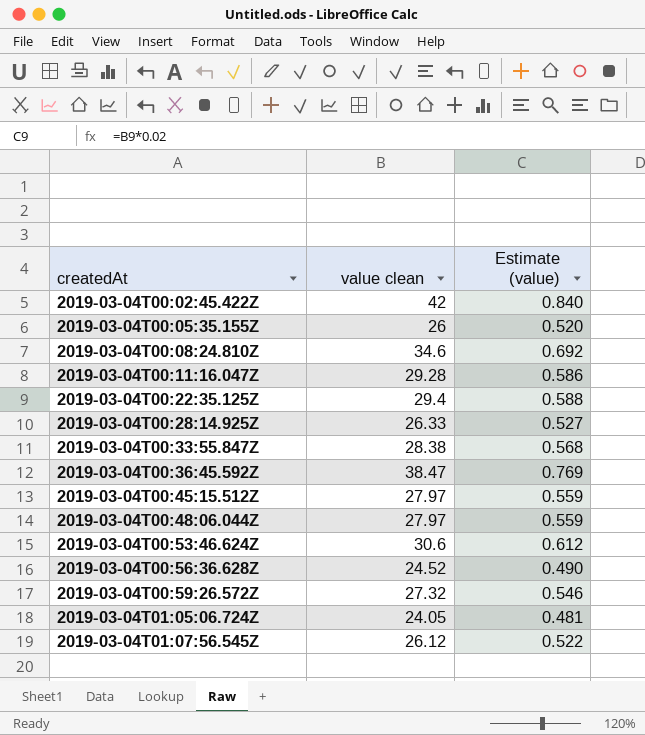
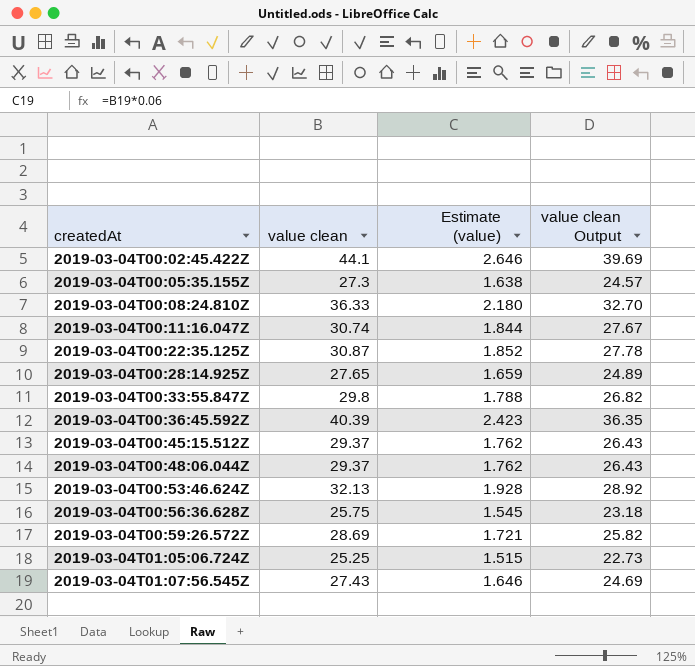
column Estimate (value) | formula: [value clean] * 0.02 -> [value clean] * 0.06
column value clean Output | formula: none -> [value clean] * 0.9
2019-03-04T00:02:45.422Z | value clean: 42 -> 44.1
2019-03-04T00:05:35.155Z | value clean: 26 -> 27.3
2019-03-04T00:08:24.810Z | value clean: 34.6 -> 36.33
2019-03-04T00:11:16.047Z | value clean: 29.28 -> 30.74
2019-03-04T00:22:35.125Z | value clean: 29.4 -> 30.87
2019-03-04T00:28:14.925Z | value clean: 26.33 -> 27.65
2019-03-04T00:33:55.847Z | value clean: 28.38 -> 29.8
2019-03-04T00:36:45.592Z | value clean: 38.47 -> 40.39
2019-03-04T00:45:15.512Z | value clean: 27.97 -> 29.37
2019-03-04T00:48:06.044Z | value clean: 27.97 -> 29.37
2019-03-04T00:53:46.624Z | value clean: 30.6 -> 32.13
2019-03-04T00:56:36.628Z | value clean: 24.52 -> 25.75
2019-03-04T00:59:26.572Z | value clean: 27.32 -> 28.69
2019-03-04T01:05:06.724Z | value clean: 24.05 -> 25.25
2019-03-04T01:07:56.545Z | value clean: 26.12 -> 27.43

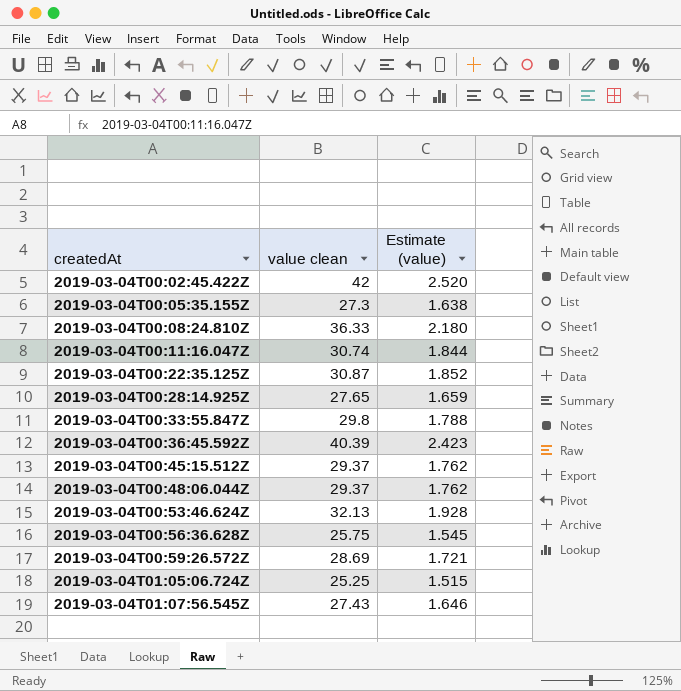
column value clean Output | formula: [value clean] * 0.9 -> none
2019-03-04T00:02:45.422Z | value clean: 44.1 -> 42
2019-03-04T00:02:45.422Z | Estimate (value): 2.646 -> 2.520

